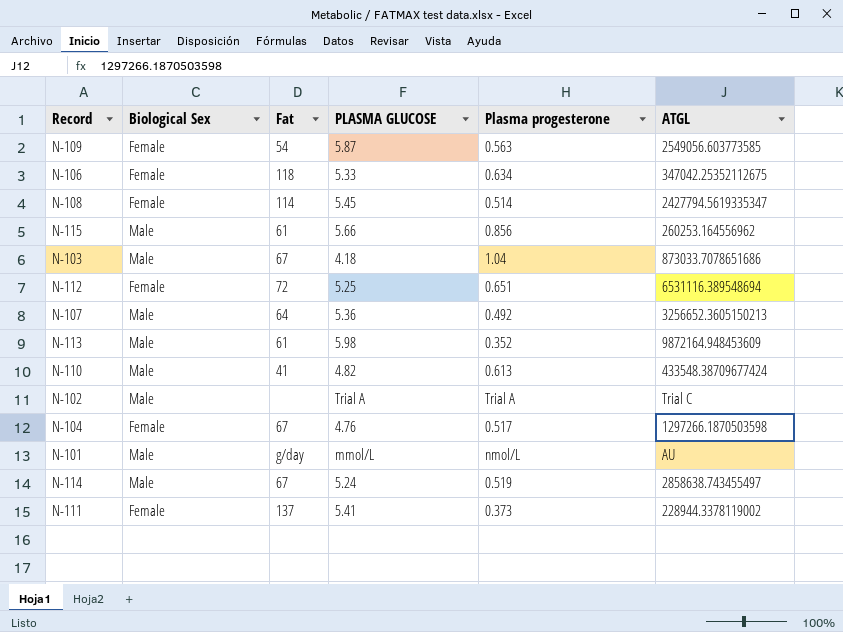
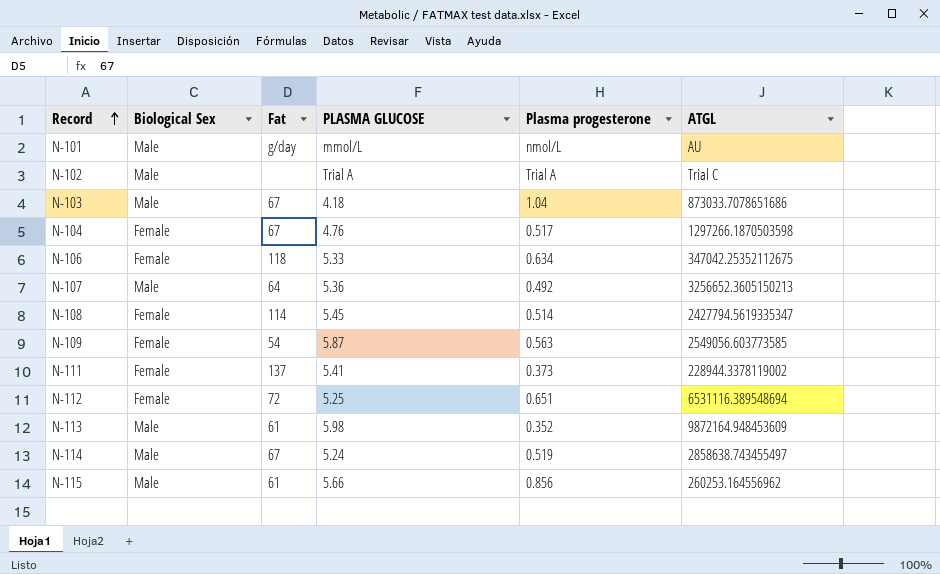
row order: none -> Record ascending
row N-110: Male | 41 | 4.82 | 0.613 | 433548.38709677424 -> none

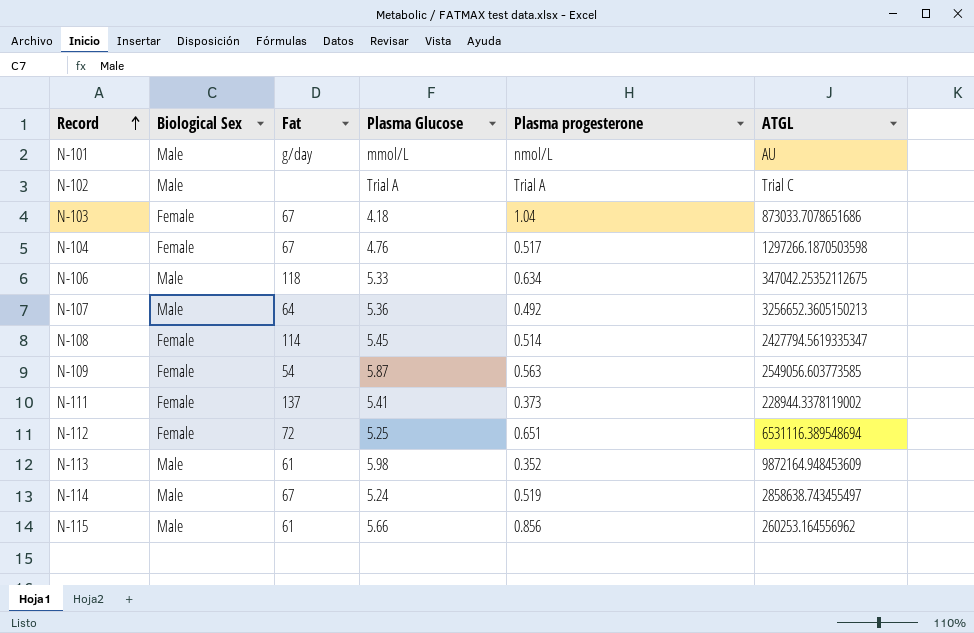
column name: PLASMA GLUCOSE -> Plasma Glucose
N-103 | Biological Sex: Male -> Female
N-106 | Biological Sex: Female -> Male

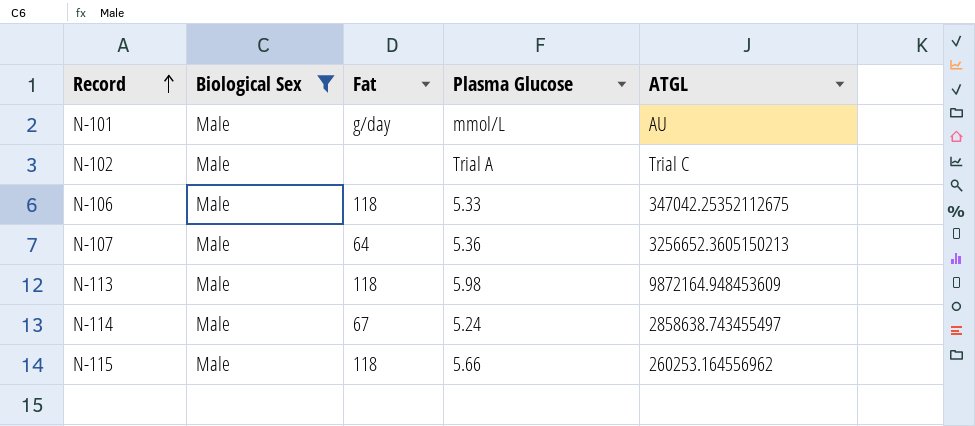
filter: none -> Biological Sex = Male
column Plasma progesterone | position: 5 -> none
N-113 | Fat: 61 -> 118
N-115 | Fat: 61 -> 118

